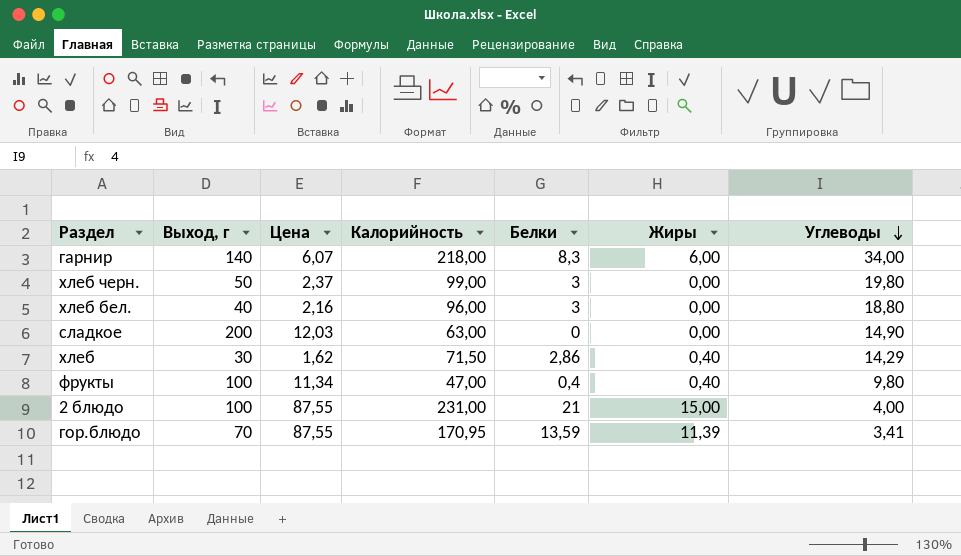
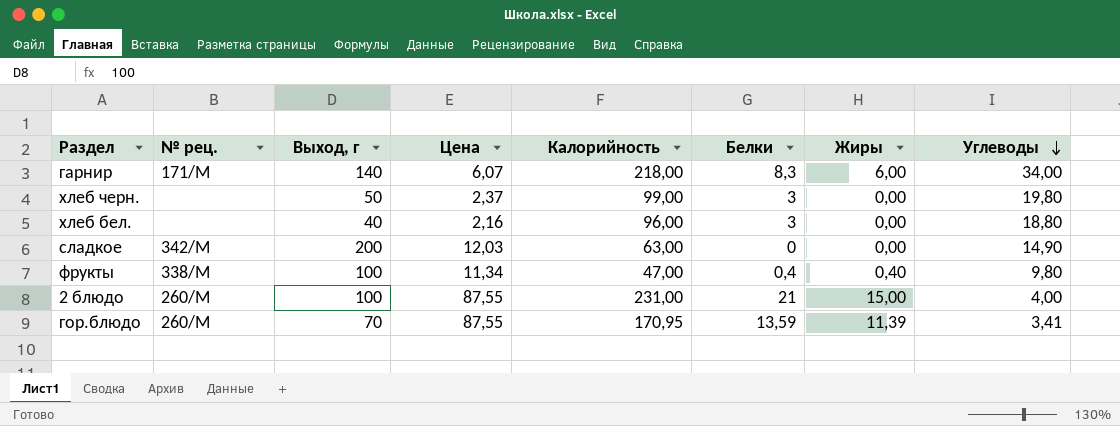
column № рец. | position: none -> 2
row хлеб: 30 | 1,62 | 71,50 | 2,86 | 0,40 | 14,29 -> none

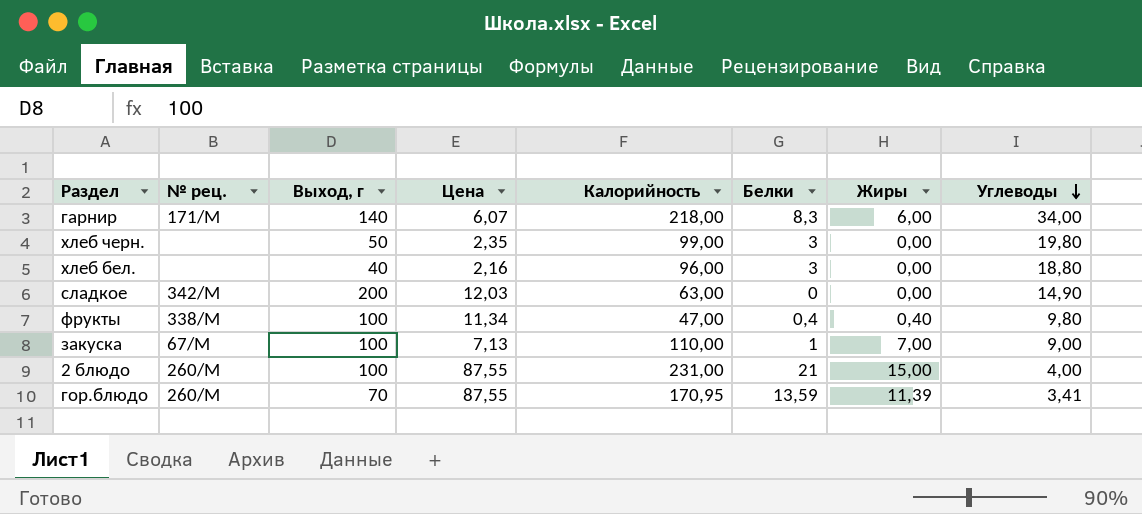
хлеб черн. | Цена: 2,37 -> 2,35
row закуска: none -> 67/М | 100 | 7,13 | 110,00 | 1 | 7,00 | 9,00

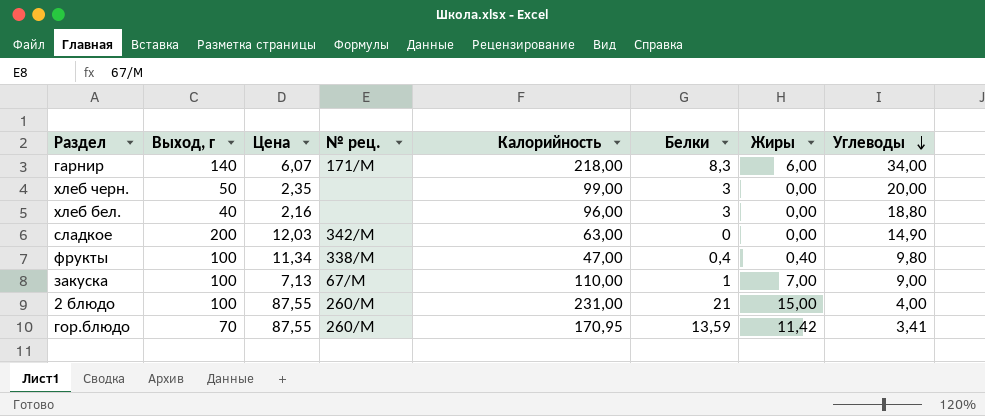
column № рец. | position: 2 -> 4
хлеб черн. | Углеводы: 19,80 -> 20,00
гор.блюдо | Жиры: 11,39 -> 11,42

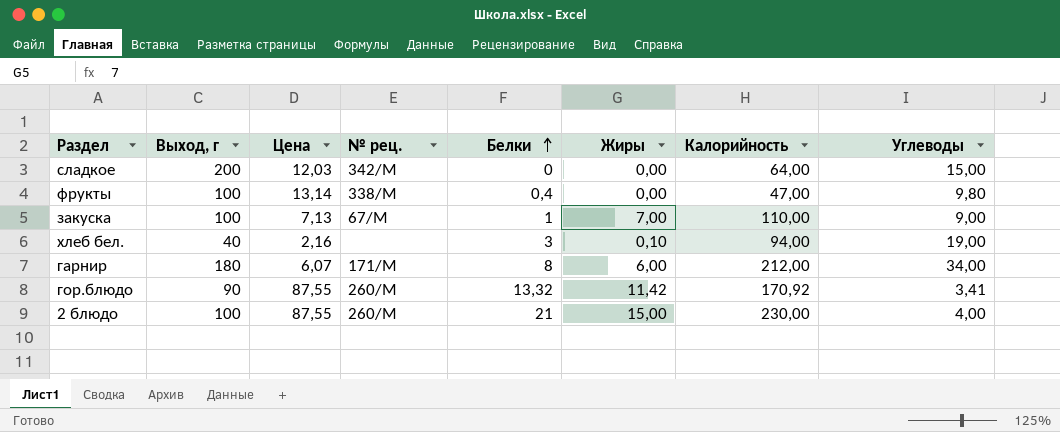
row order: Углеводы descending -> Белки ascending
column Калорийность | position: 5 -> 7
row хлеб черн.: 50 | 2,35 | none | 99,00 | 3 | 0,00 | 20,00 -> none
сладкое | Калорийность: 63,00 -> 64,00
сладкое | Углеводы: 14,90 -> 15,00
фрукты | Цена: 11,34 -> 13,14
фрукты | Жиры: 0,40 -> 0,00
хлеб бел. | Жиры: 0,00 -> 0,10
хлеб бел. | Калорийность: 96,00 -> 94,00
хлеб бел. | Углеводы: 18,80 -> 19,00
гарнир | Выход, г: 140 -> 180
гарнир | Белки: 8,3 -> 8
гарнир | Калорийность: 218,00 -> 212,00
гор.блюдо | Выход, г: 70 -> 90
гор.блюдо | Белки: 13,59 -> 13,32
гор.блюдо | Калорийность: 170,95 -> 170,92
2 блюдо | Калорийность: 231,00 -> 230,00

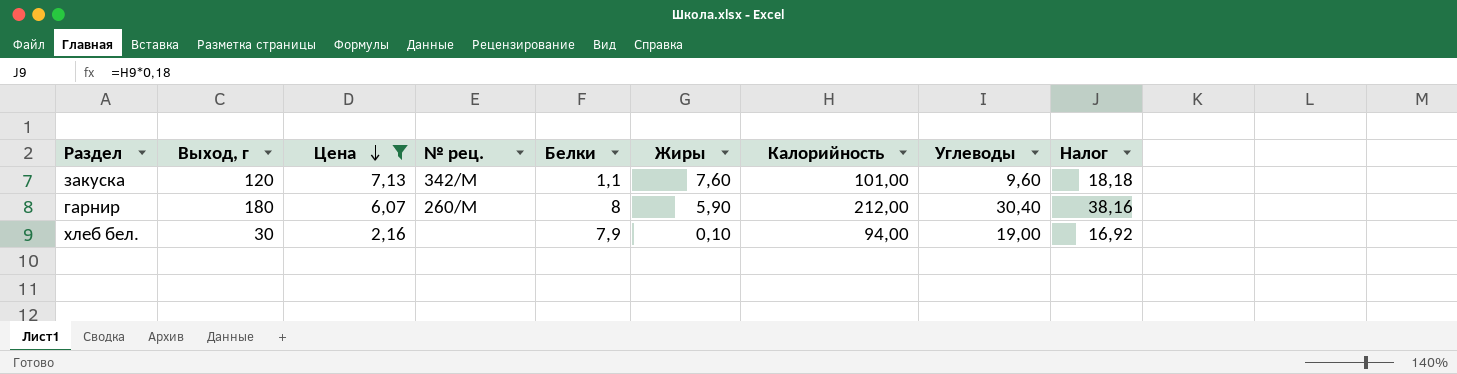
filter: none -> Цена <= 7,13
row order: Белки ascending -> Цена descending
column Налог | formula: none -> [Калорийность] * 0,18
закуска | Выход, г: 100 -> 120
закуска | № рец.: 67/М -> 342/М
закуска | Белки: 1 -> 1,1
закуска | Жиры: 7,00 -> 7,60
закуска | Калорийность: 110,00 -> 101,00
закуска | Углеводы: 9,00 -> 9,60
гарнир | № рец.: 171/М -> 260/М
гарнир | Жиры: 6,00 -> 5,90
гарнир | Углеводы: 34,00 -> 30,40
хлеб бел. | Выход, г: 40 -> 30
хлеб бел. | Белки: 3 -> 7,9

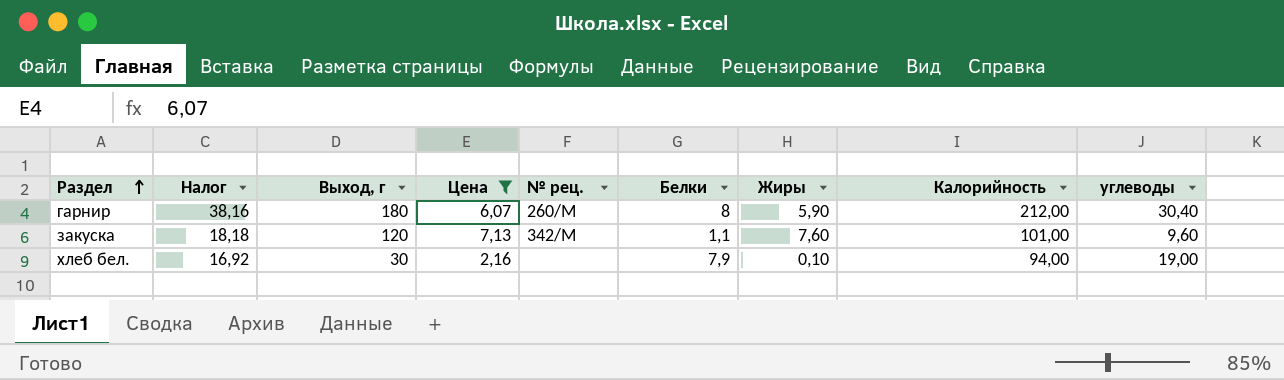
row order: Цена descending -> Раздел ascending
column Налог | position: 9 -> 2
column name: Углеводы -> углеводы

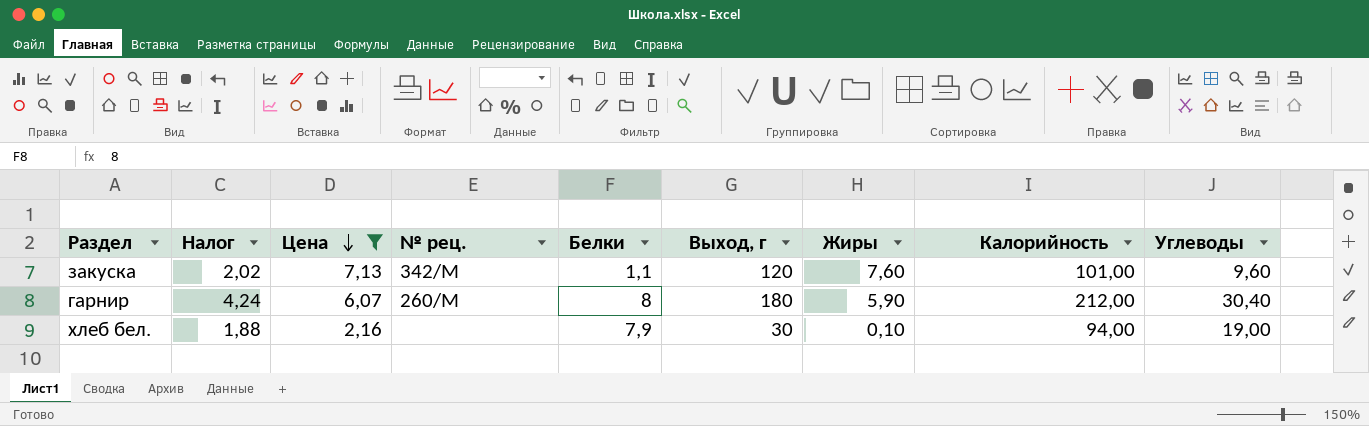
row order: Раздел ascending -> Цена descending
column Налог | formula: [Калорийность] * 0,18 -> [Калорийность] * 0,02
column Выход, г | position: 3 -> 6
column name: углеводы -> Углеводы

